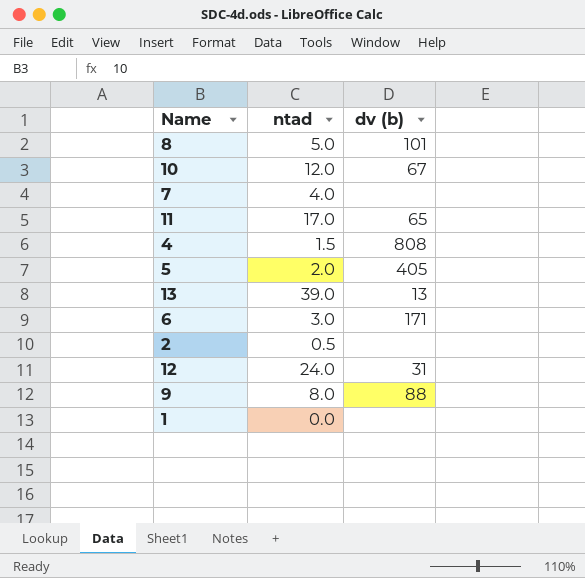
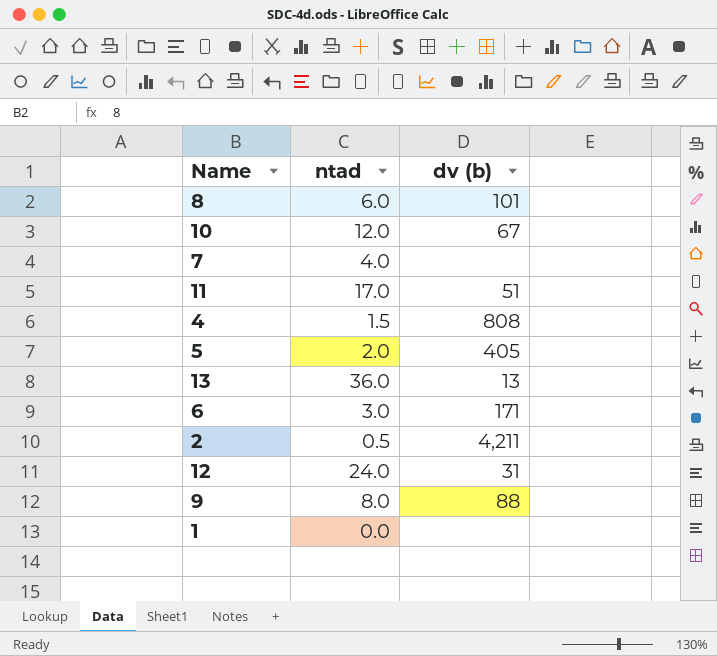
8 | ntad: 5.0 -> 6.0
11 | dv (b): 65 -> 51
13 | ntad: 39.0 -> 36.0
2 | dv (b): none -> 4,211

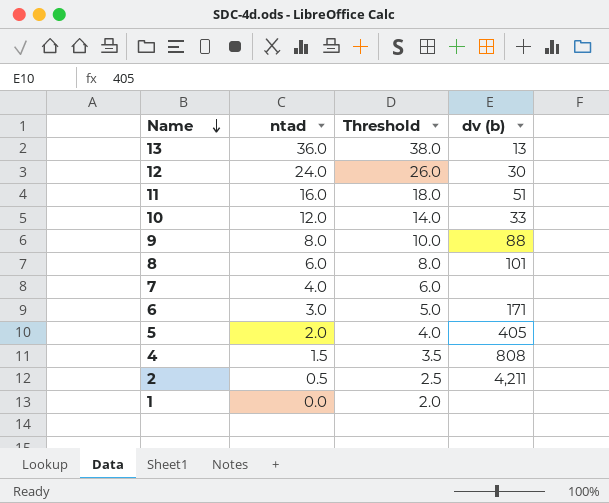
row order: none -> Name descending
column Threshold | formula: none -> [ntad] + 2
12 | dv (b): 31 -> 30
11 | ntad: 17.0 -> 16.0
10 | dv (b): 67 -> 33

